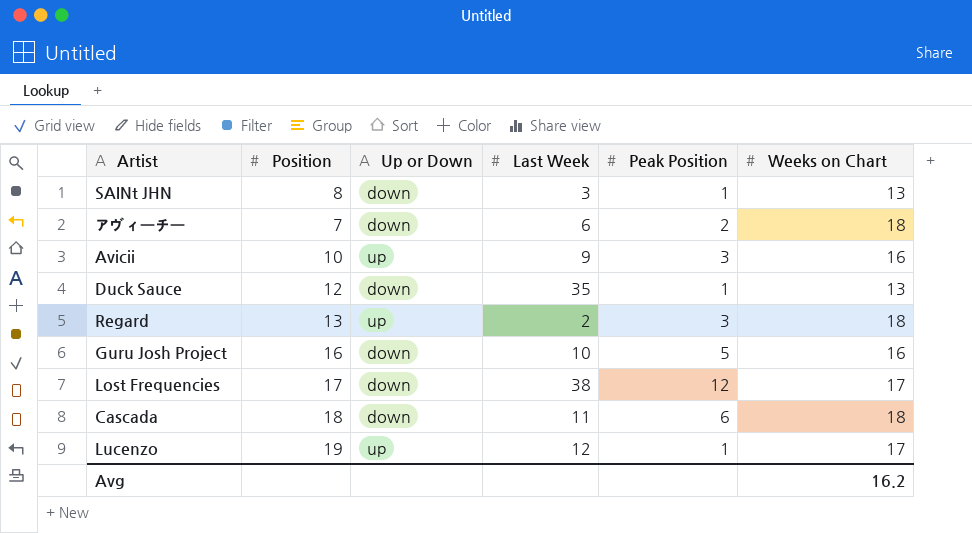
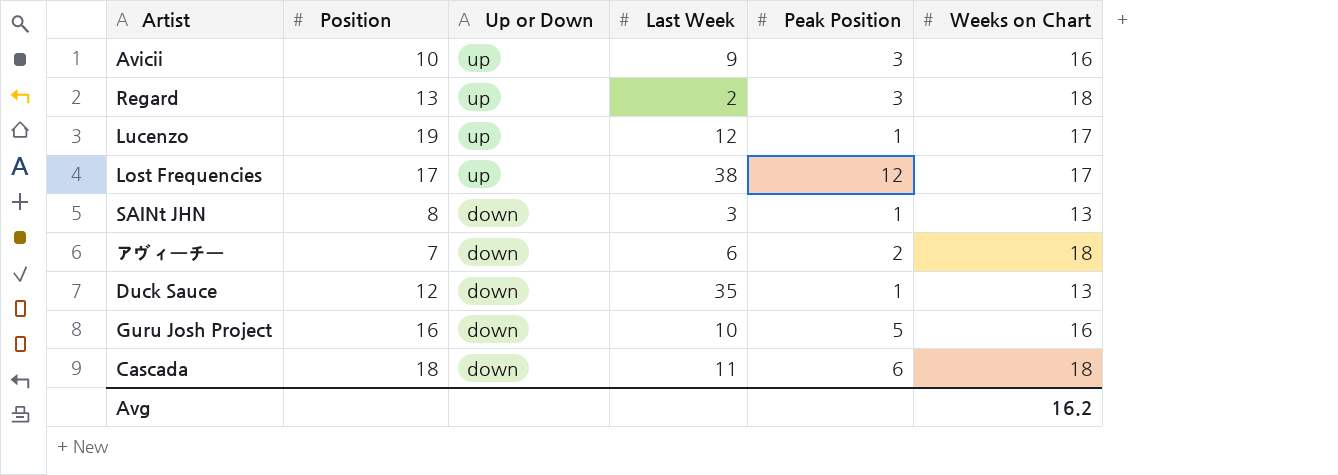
row order: none -> Up or Down descending
Lost Frequencies | Up or Down: down -> up

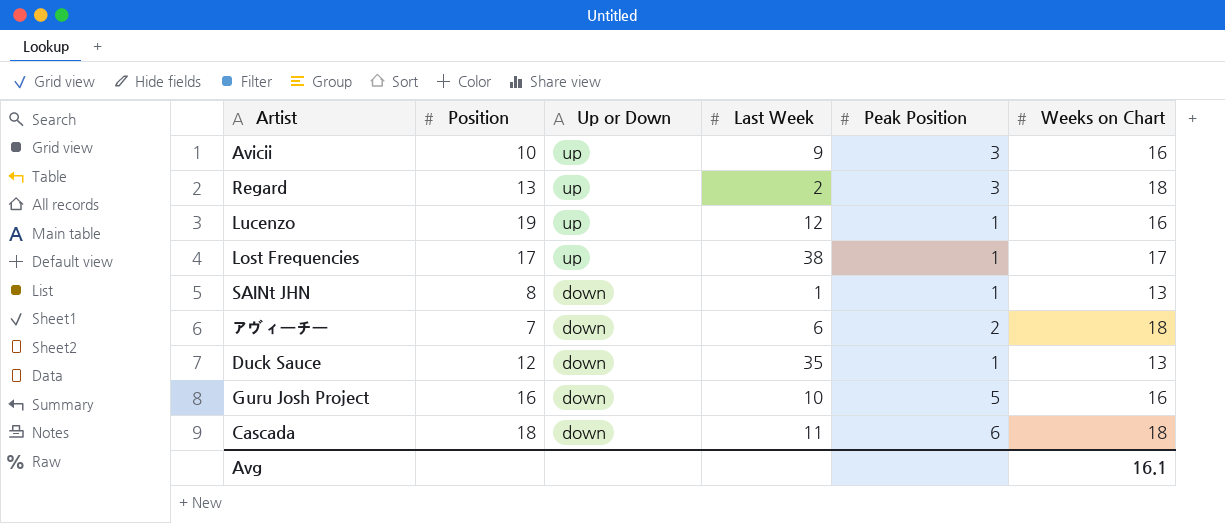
Lucenzo | Weeks on Chart: 17 -> 16
Lost Frequencies | Peak Position: 12 -> 1
SAINt JHN | Last Week: 3 -> 1
Avg | Weeks on Chart: 16.2 -> 16.1

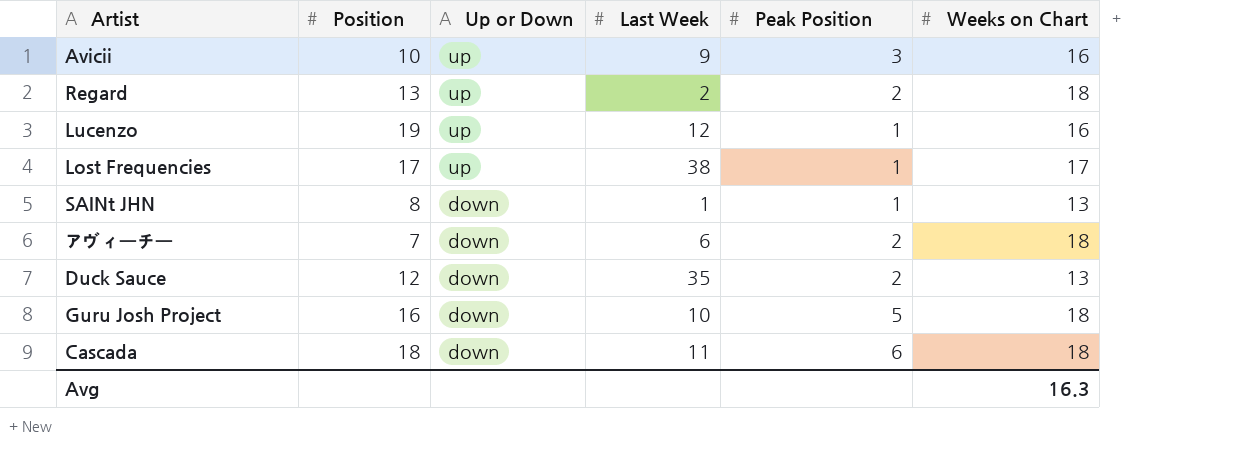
Regard | Peak Position: 3 -> 2
Duck Sauce | Peak Position: 1 -> 2
Guru Josh Project | Weeks on Chart: 16 -> 18
Avg | Weeks on Chart: 16.1 -> 16.3

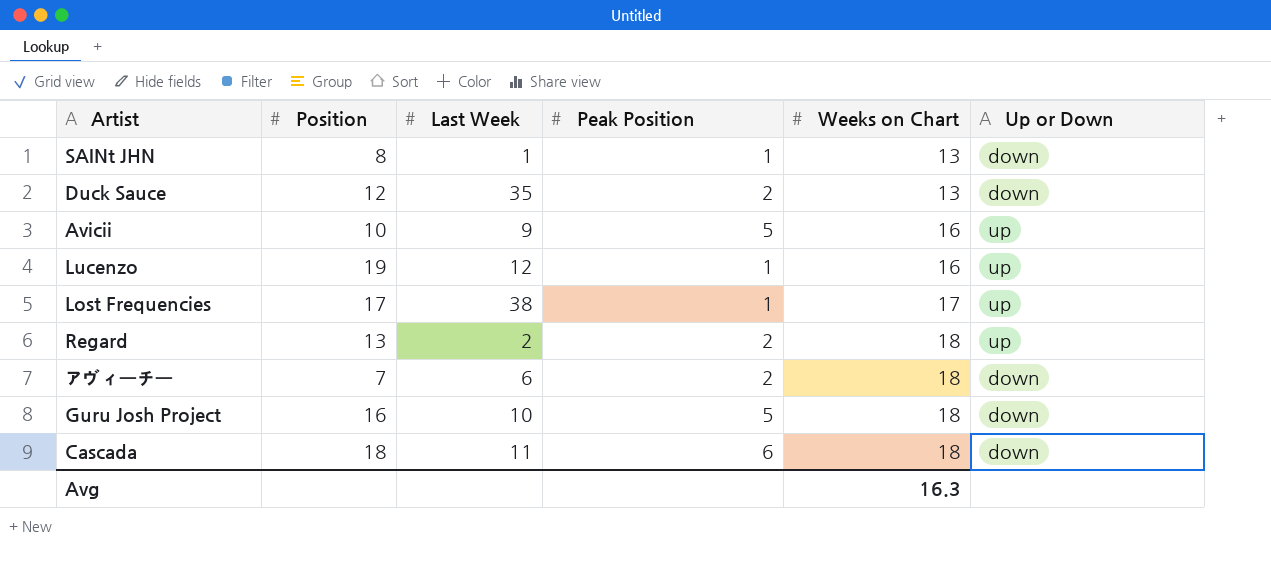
row order: Up or Down descending -> Weeks on Chart ascending
column Up or Down | position: 3 -> 6
Avicii | Peak Position: 3 -> 5

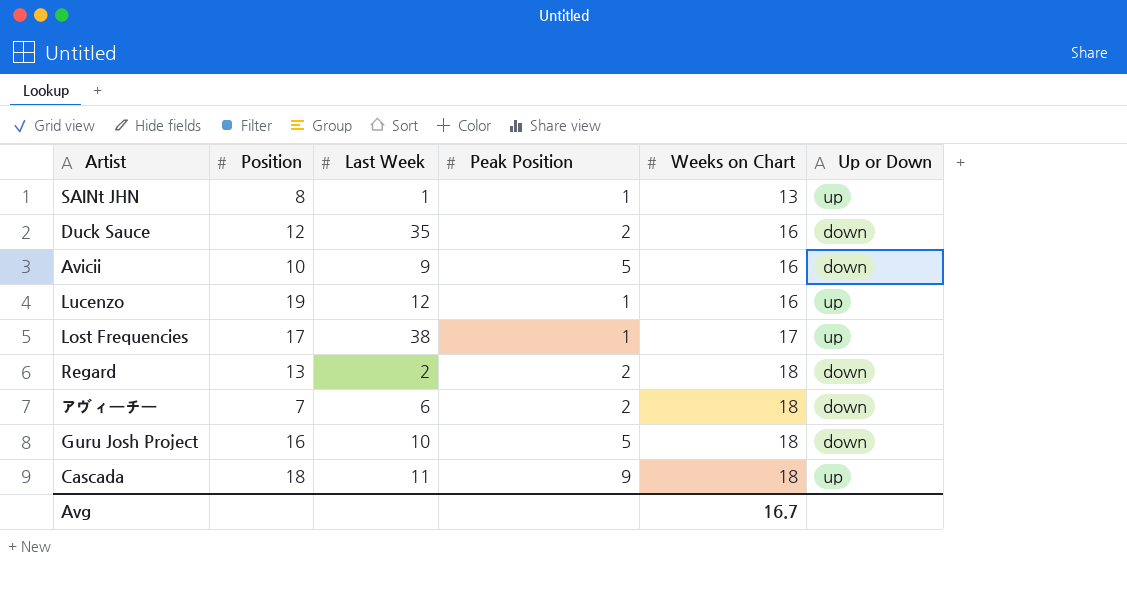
SAINt JHN | Up or Down: down -> up
Duck Sauce | Weeks on Chart: 13 -> 16
Avicii | Up or Down: up -> down
Regard | Up or Down: up -> down
Cascada | Peak Position: 6 -> 9
Cascada | Up or Down: down -> up
Avg | Weeks on Chart: 16.3 -> 16.7

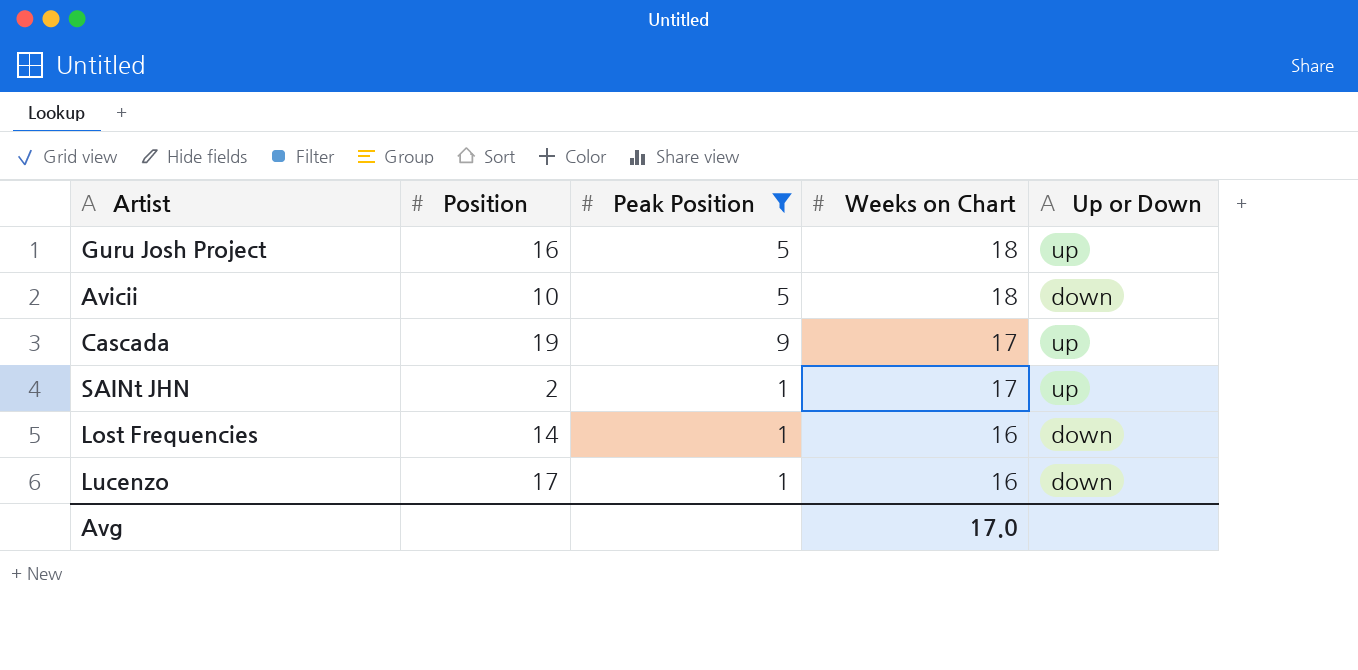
filter: none -> Peak Position != 2
row order: Weeks on Chart ascending -> Weeks on Chart descending
column Last Week | position: 3 -> none
Guru Josh Project | Up or Down: down -> up
Avicii | Weeks on Chart: 16 -> 18
Cascada | Position: 18 -> 19
Cascada | Weeks on Chart: 18 -> 17
SAINt JHN | Position: 8 -> 2
SAINt JHN | Weeks on Chart: 13 -> 17
Lost Frequencies | Position: 17 -> 14
Lost Frequencies | Weeks on Chart: 17 -> 16
Lost Frequencies | Up or Down: up -> down
Lucenzo | Position: 19 -> 17
Lucenzo | Up or Down: up -> down
Avg | Weeks on Chart: 16.7 -> 17.0

